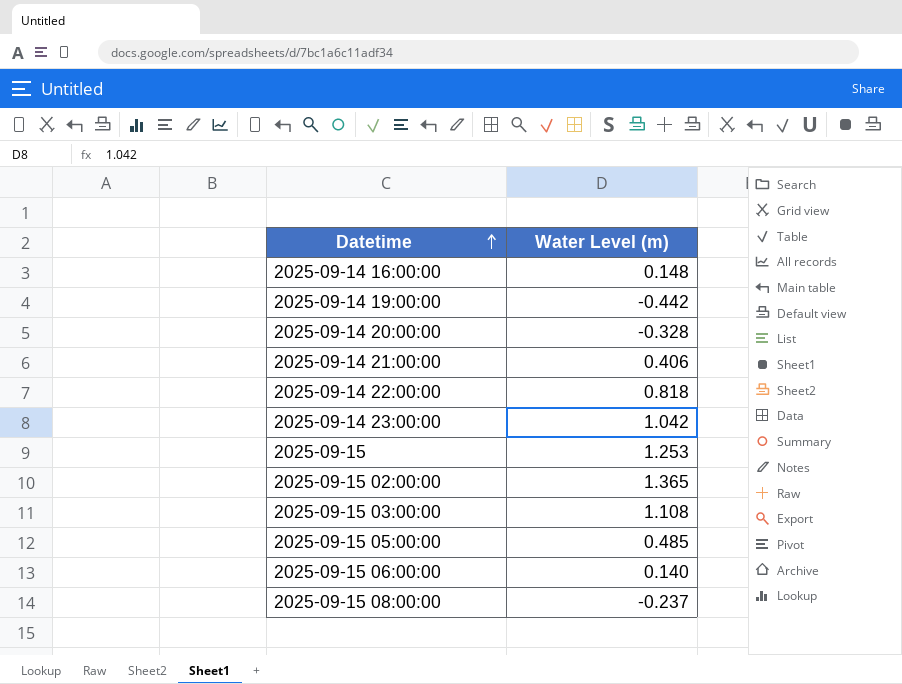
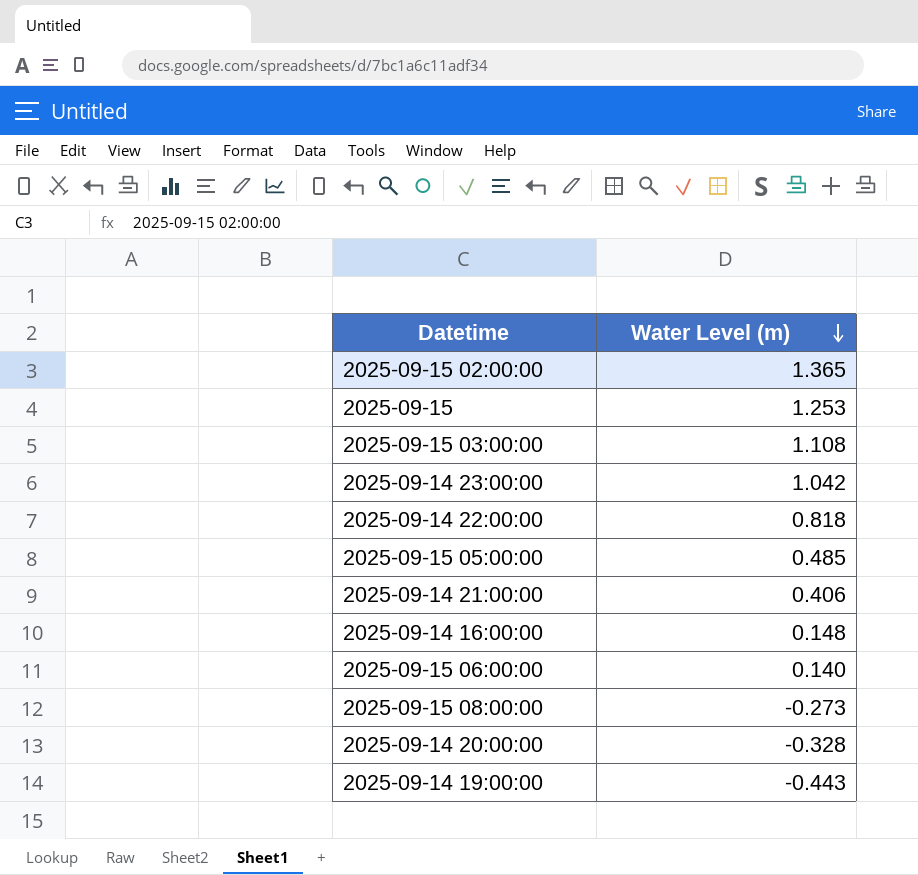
row order: Datetime ascending -> Water Level (m) descending
2025-09-15 08:00:00 | Water Level (m): -0.237 -> -0.273
2025-09-14 19:00:00 | Water Level (m): -0.442 -> -0.443

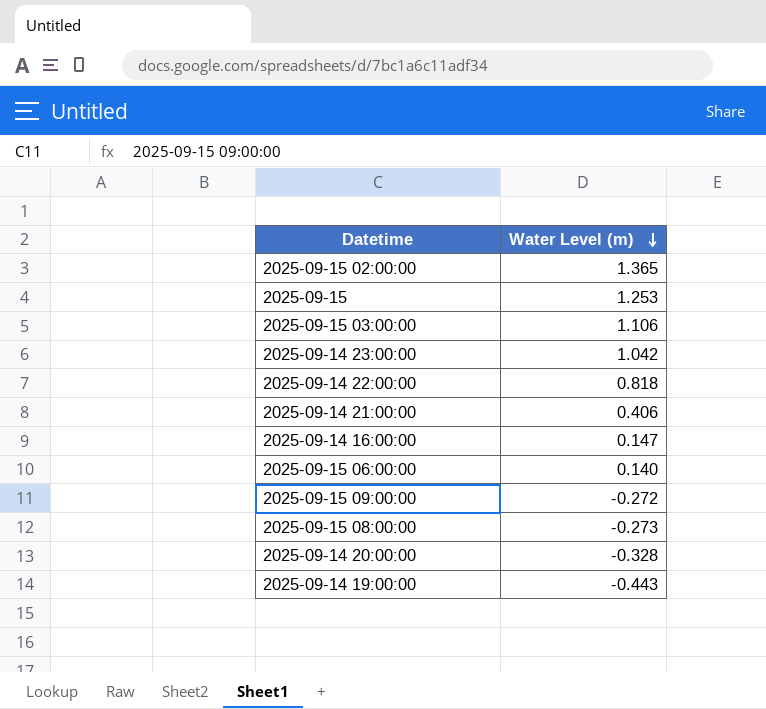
row 2025-09-15 05:00:00: 0.485 -> none
2025-09-15 03:00:00 | Water Level (m): 1.108 -> 1.106
2025-09-14 16:00:00 | Water Level (m): 0.148 -> 0.147
row 2025-09-15 09:00:00: none -> -0.272

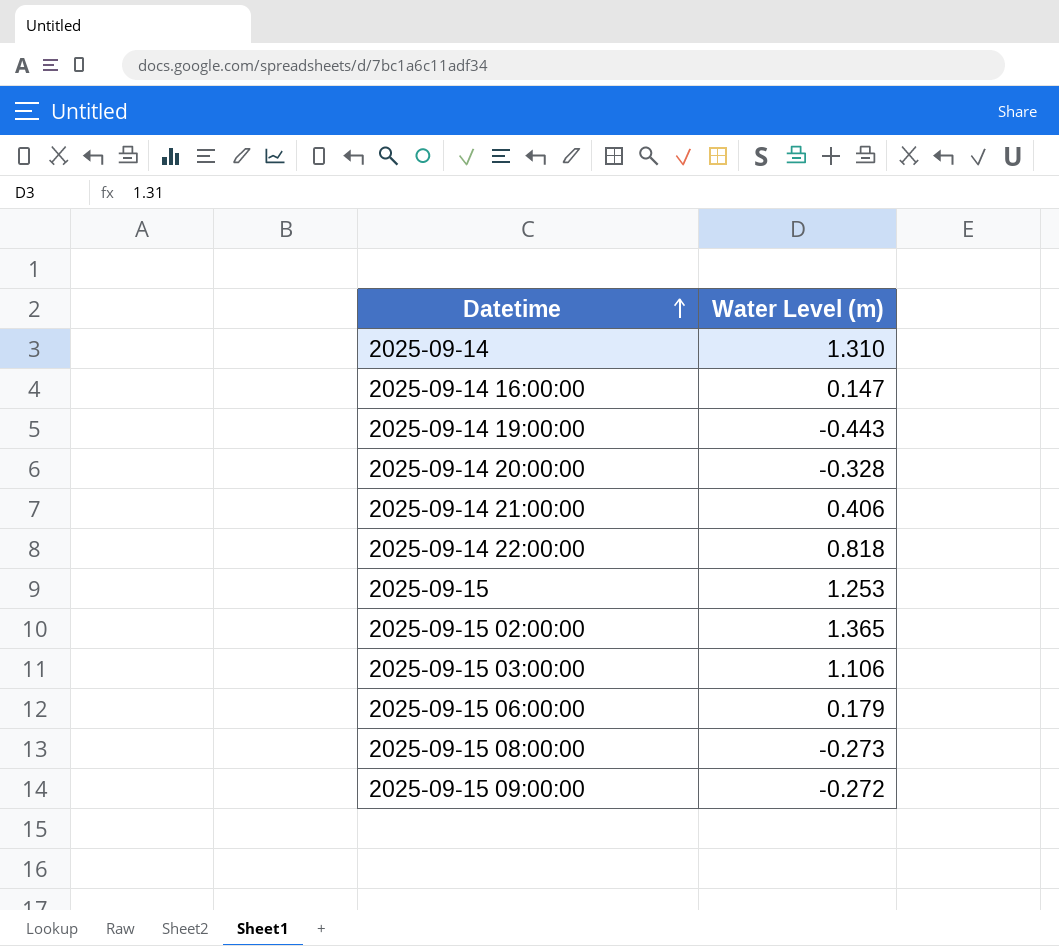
row order: Water Level (m) descending -> Datetime ascending
row 2025-09-14 23:00:00: 1.042 -> none
row 2025-09-14: none -> 1.310
2025-09-15 06:00:00 | Water Level (m): 0.140 -> 0.179

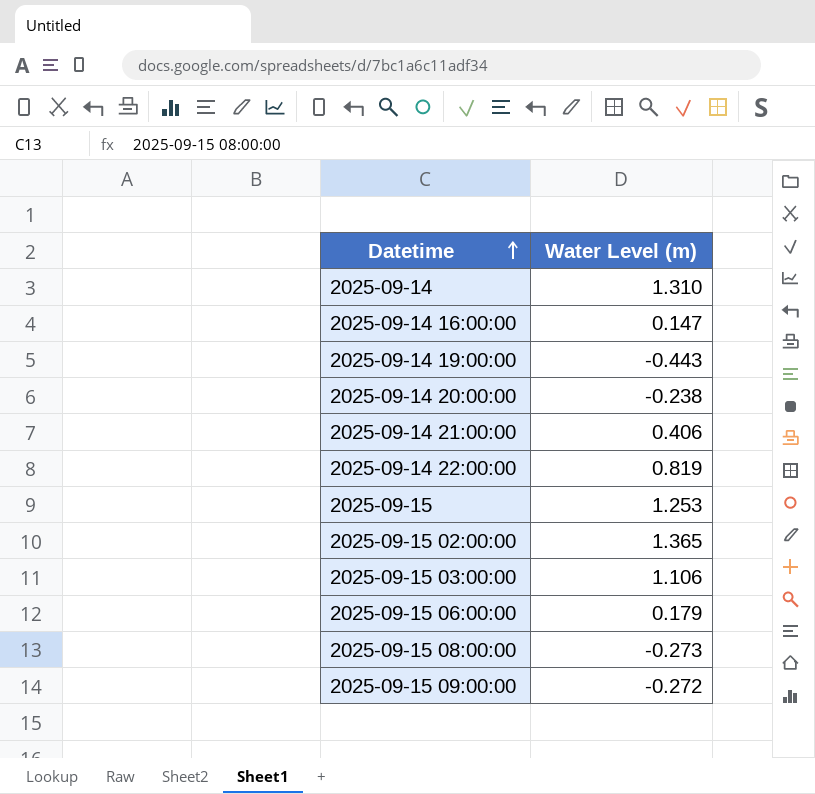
2025-09-14 20:00:00 | Water Level (m): -0.328 -> -0.238
2025-09-14 22:00:00 | Water Level (m): 0.818 -> 0.819

